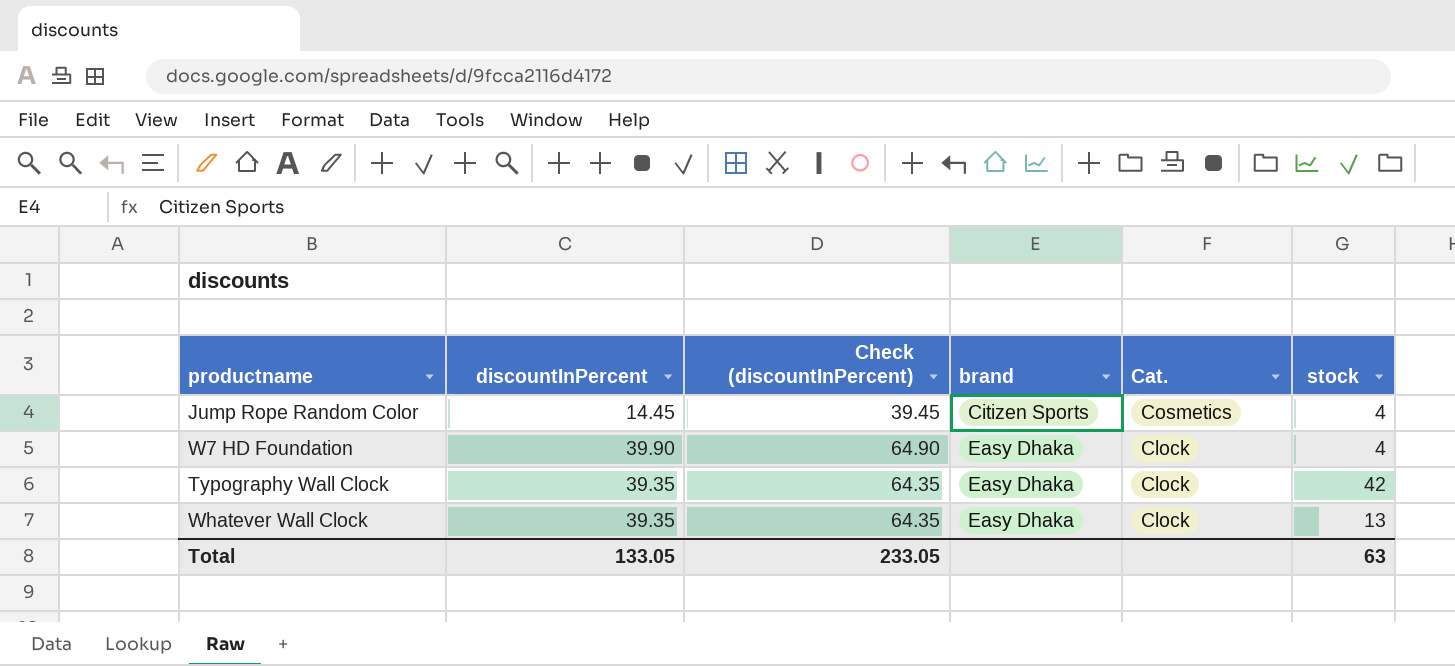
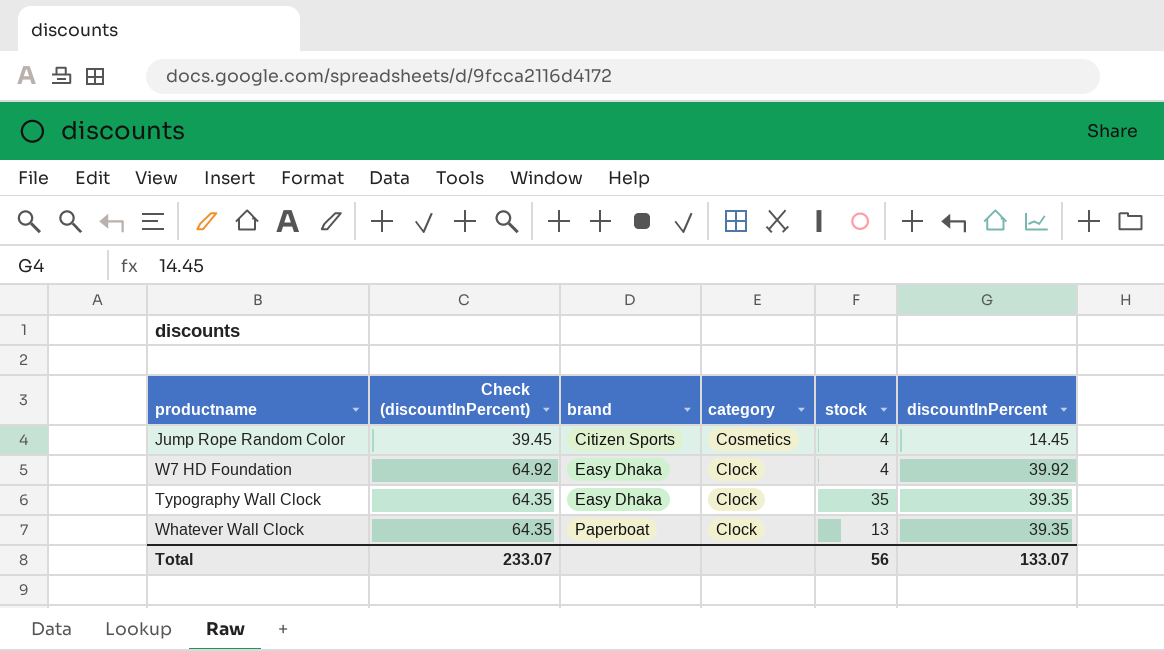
column name: Cat. -> category
column discountInPercent | position: 2 -> 6
W7 HD Foundation | Check (discountInPercent): 64.90 -> 64.92
W7 HD Foundation | discountInPercent: 39.90 -> 39.92
Typography Wall Clock | stock: 42 -> 35
Whatever Wall Clock | brand: Easy Dhaka -> Paperboat
Total | Check (discountInPercent): 233.05 -> 233.07
Total | stock: 63 -> 56
Total | discountInPercent: 133.05 -> 133.07

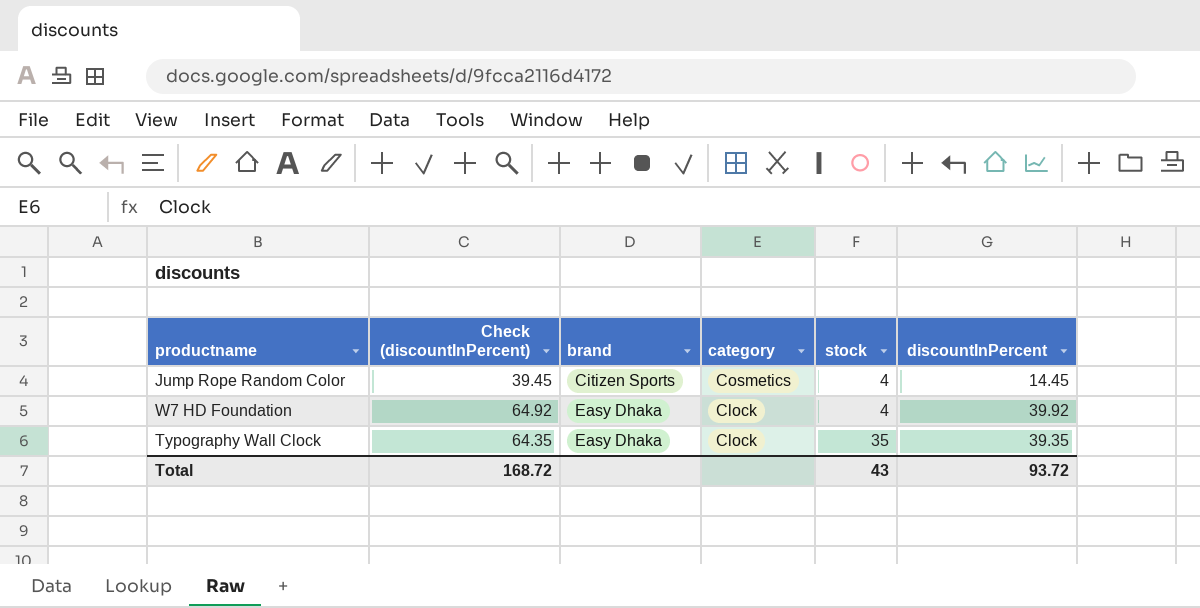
row Whatever Wall Clock: 64.35 | Paperboat | Clock | 13 | 39.35 -> none
Total | Check (discountInPercent): 233.07 -> 168.72
Total | stock: 56 -> 43
Total | discountInPercent: 133.07 -> 93.72

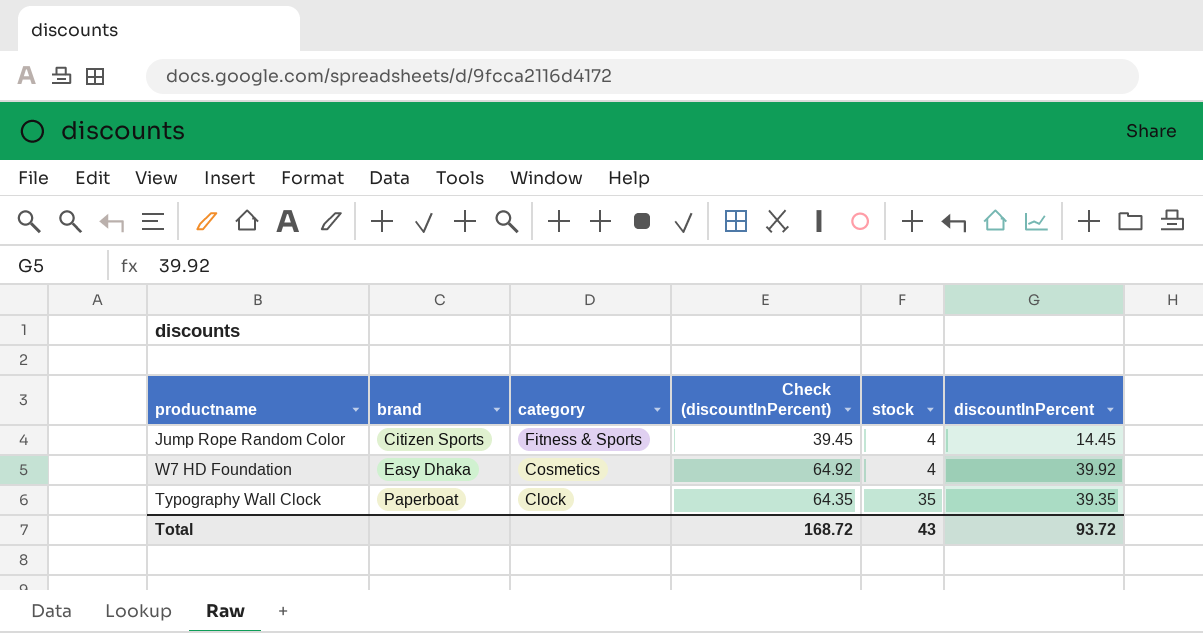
column Check (discountInPercent) | position: 2 -> 4
Jump Rope Random Color | category: Cosmetics -> Fitness & Sports
W7 HD Foundation | category: Clock -> Cosmetics
Typography Wall Clock | brand: Easy Dhaka -> Paperboat

